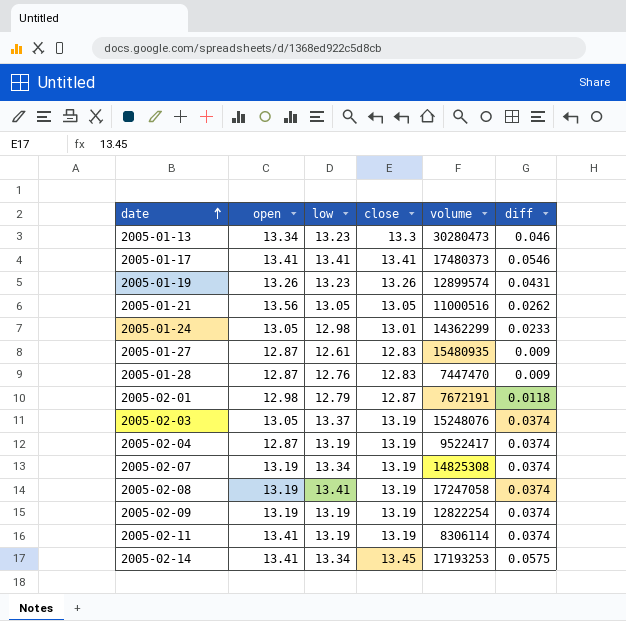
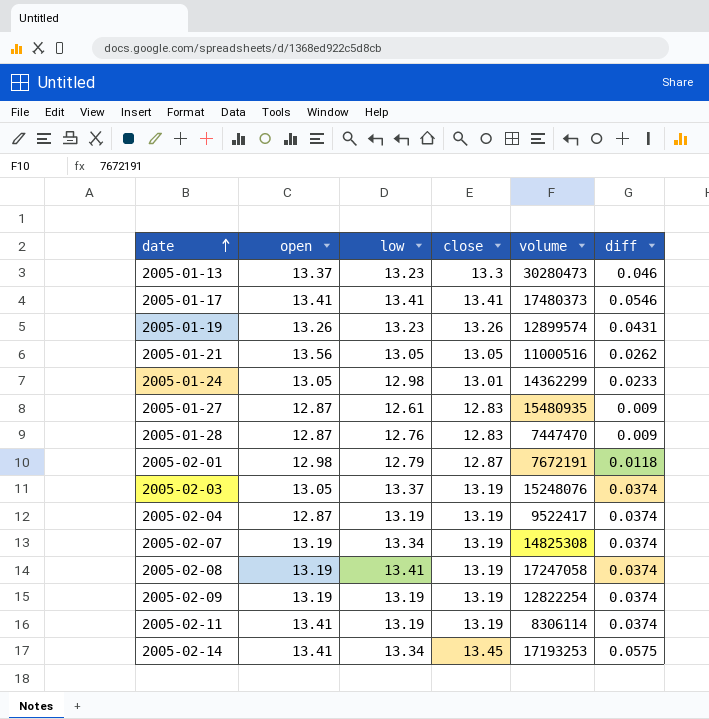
2005-01-13 | open: 13.34 -> 13.37

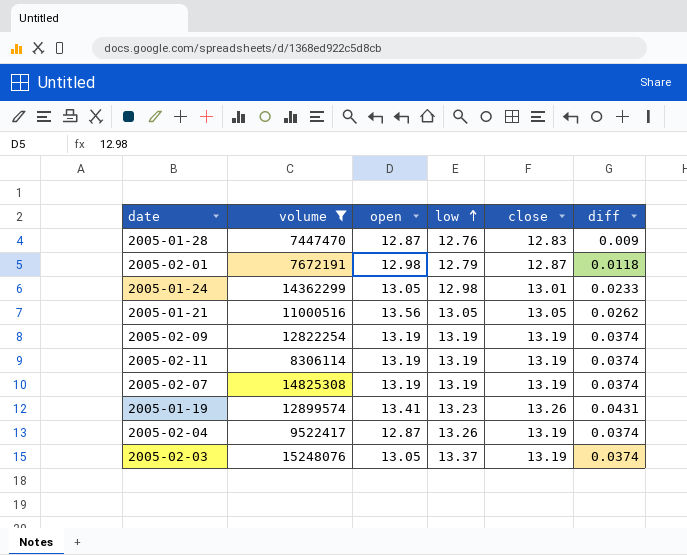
filter: none -> volume <= 15248076
row order: date ascending -> low ascending
column volume | position: 5 -> 2
2005-02-11 | open: 13.41 -> 13.19
2005-02-07 | low: 13.34 -> 13.19
2005-01-19 | open: 13.26 -> 13.41
2005-02-04 | low: 13.19 -> 13.26

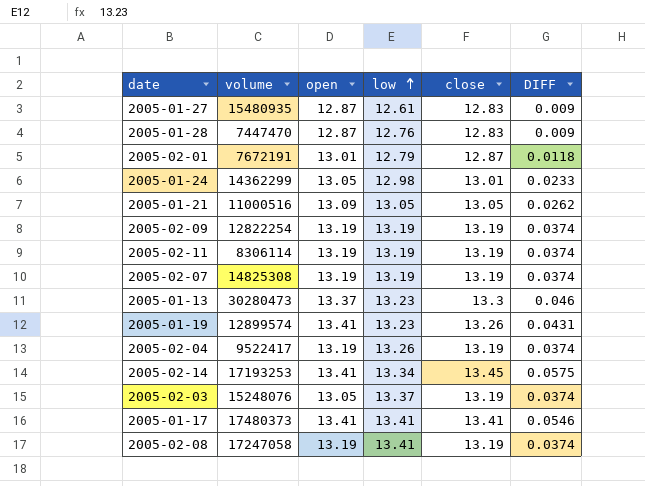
filter: volume <= 15248076 -> none
column name: diff -> DIFF
2005-02-01 | open: 12.98 -> 13.01
2005-01-21 | open: 13.56 -> 13.09
2005-02-04 | open: 12.87 -> 13.19

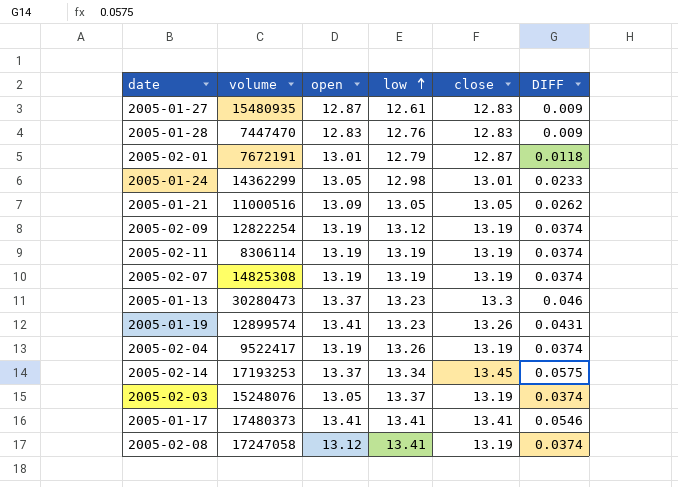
2005-01-28 | open: 12.87 -> 12.83
2005-02-09 | low: 13.19 -> 13.12
2005-02-14 | open: 13.41 -> 13.37
2005-02-08 | open: 13.19 -> 13.12

